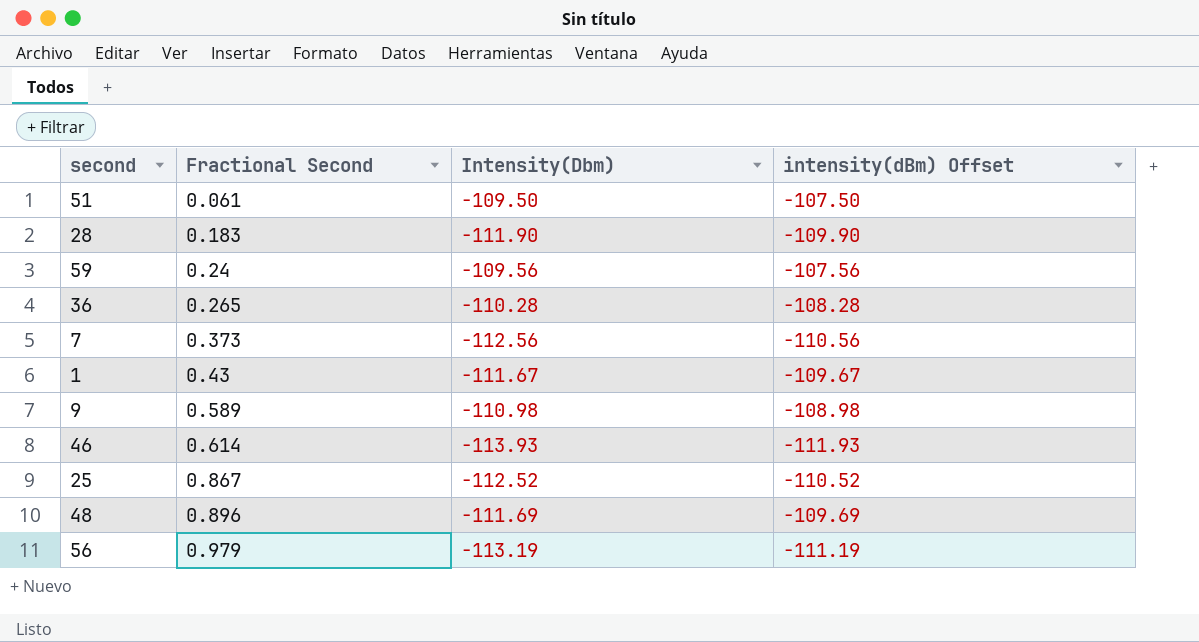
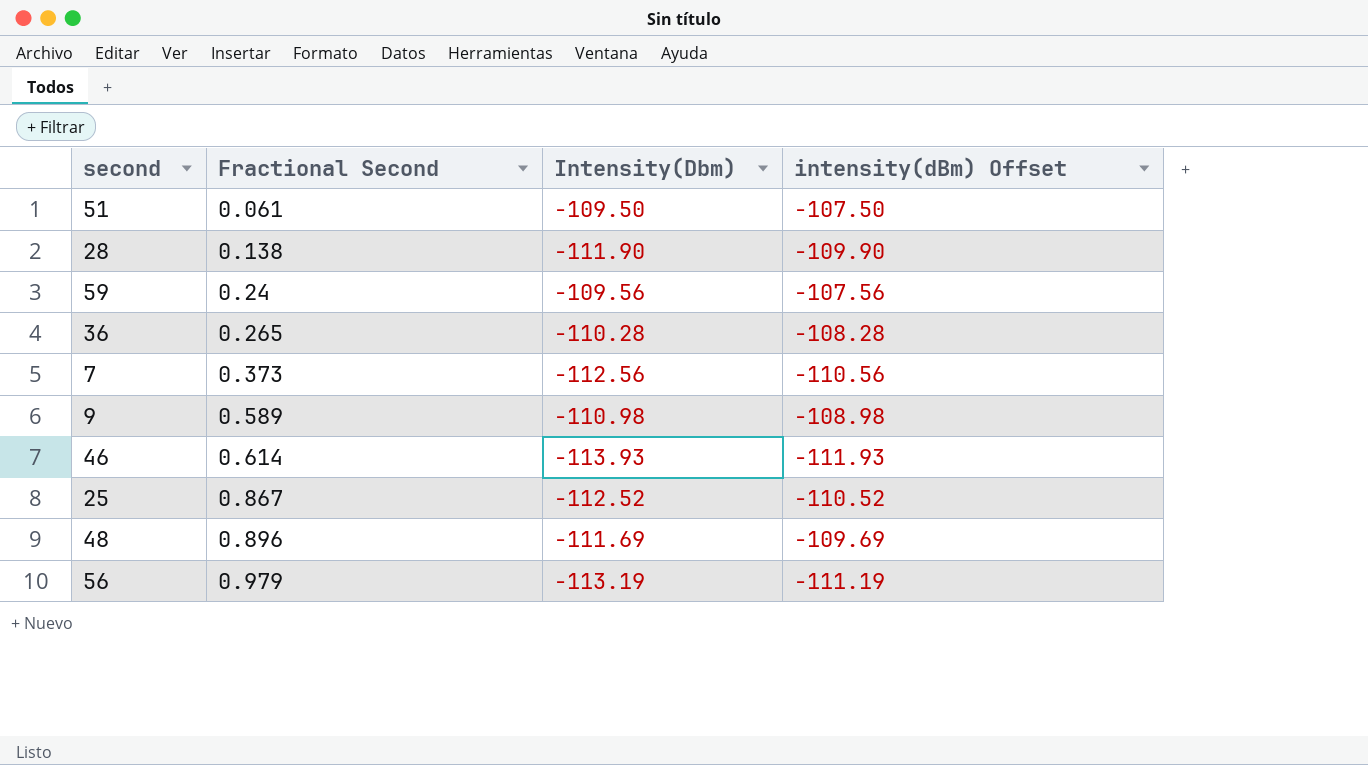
row 1: 0.43 | -111.67 | -109.67 -> none
28 | Fractional Second: 0.183 -> 0.138

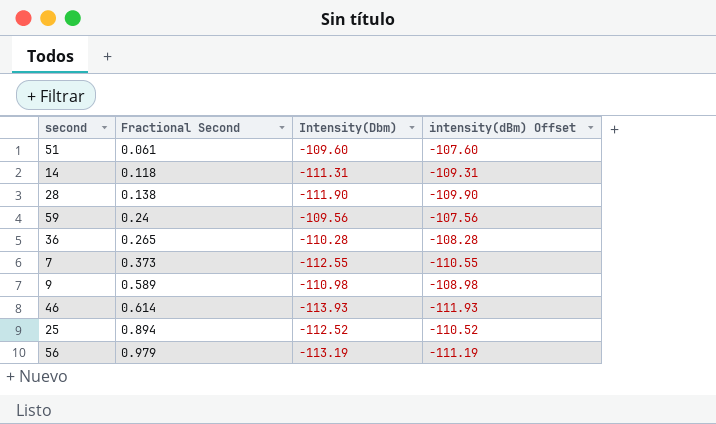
row 48: 0.896 | -111.69 | -109.69 -> none
51 | Intensity(Dbm): -109.50 -> -109.60
51 | intensity(dBm) Offset: -107.50 -> -107.60
row 14: none -> 0.118 | -111.31 | -109.31
7 | Intensity(Dbm): -112.56 -> -112.55
7 | intensity(dBm) Offset: -110.56 -> -110.55
25 | Fractional Second: 0.867 -> 0.894

